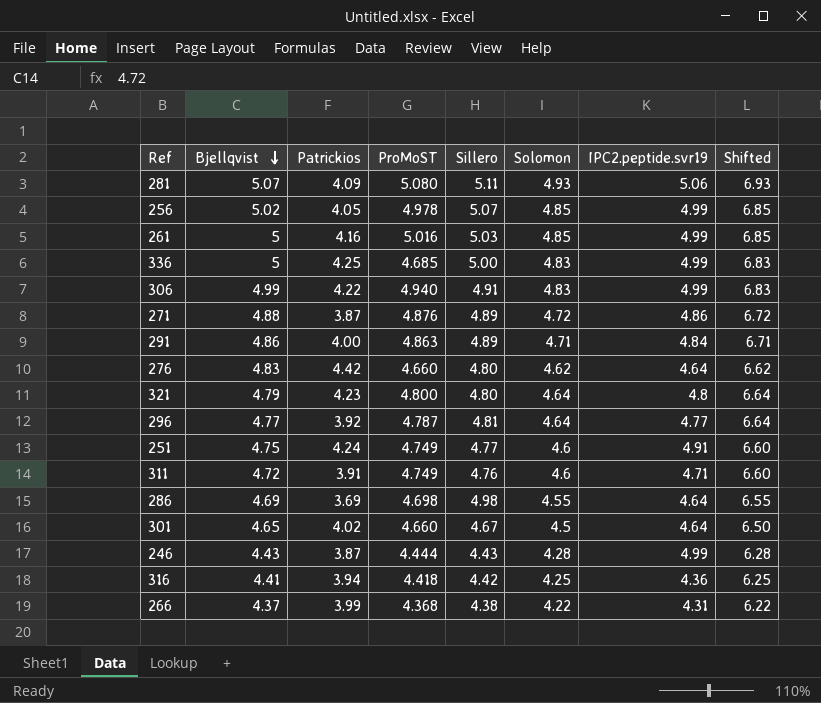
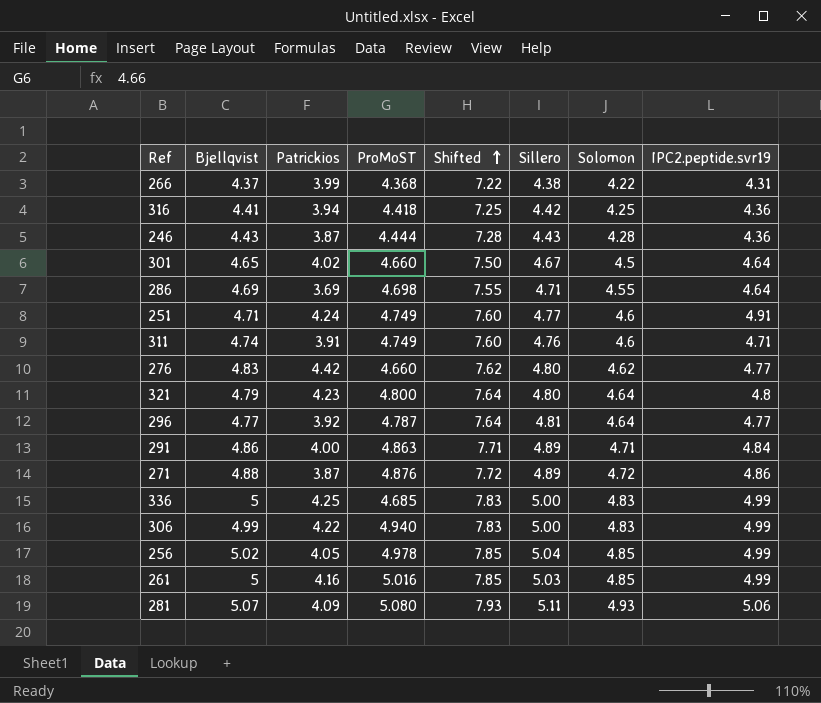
row order: Bjellqvist descending -> Shifted ascending
column Shifted | formula: [Solomon] + 2 -> [Solomon] + 3
column Shifted | position: 8 -> 5
246 | IPC2.peptide.svr19: 4.99 -> 4.36
286 | Sillero: 4.98 -> 4.71
251 | Bjellqvist: 4.75 -> 4.71
311 | Bjellqvist: 4.72 -> 4.74
276 | IPC2.peptide.svr19: 4.64 -> 4.77
306 | Sillero: 4.91 -> 5.00
256 | Sillero: 5.07 -> 5.04

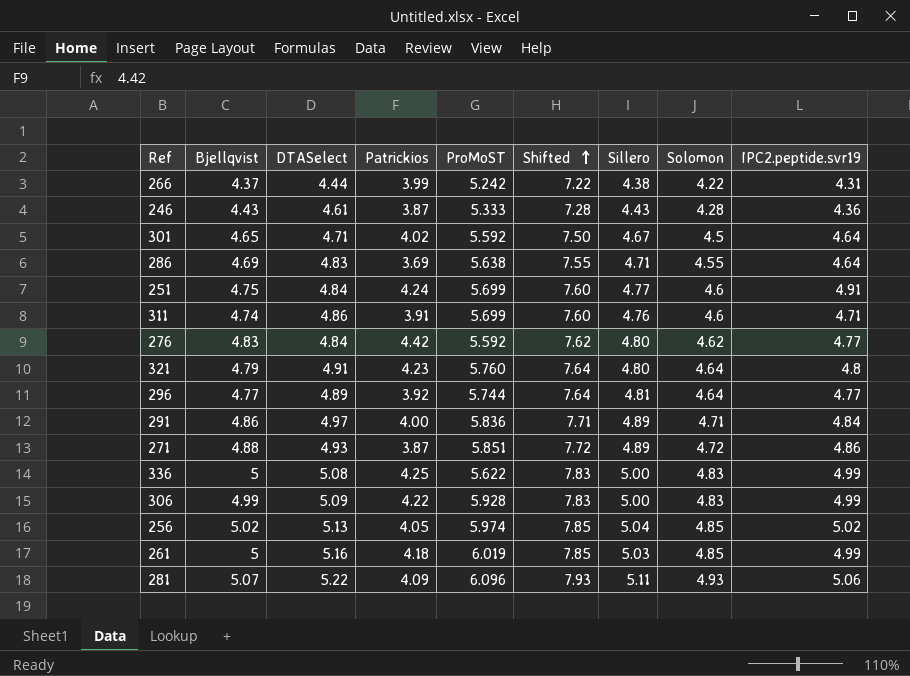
column DTASelect | position: none -> 3
row 316: 4.41 | 3.94 | 4.418 | 7.25 | 4.42 | 4.25 | 4.36 -> none
266 | ProMoST: 4.368 -> 5.242
246 | ProMoST: 4.444 -> 5.333
301 | ProMoST: 4.660 -> 5.592
286 | ProMoST: 4.698 -> 5.638
251 | Bjellqvist: 4.71 -> 4.75
251 | ProMoST: 4.749 -> 5.699
311 | ProMoST: 4.749 -> 5.699
276 | ProMoST: 4.660 -> 5.592
321 | ProMoST: 4.800 -> 5.760
296 | ProMoST: 4.787 -> 5.744
291 | ProMoST: 4.863 -> 5.836
271 | ProMoST: 4.876 -> 5.851
336 | ProMoST: 4.685 -> 5.622
306 | ProMoST: 4.940 -> 5.928
256 | ProMoST: 4.978 -> 5.974
256 | IPC2.peptide.svr19: 4.99 -> 5.02
261 | Patrickios: 4.16 -> 4.18
261 | ProMoST: 5.016 -> 6.019
281 | ProMoST: 5.080 -> 6.096

